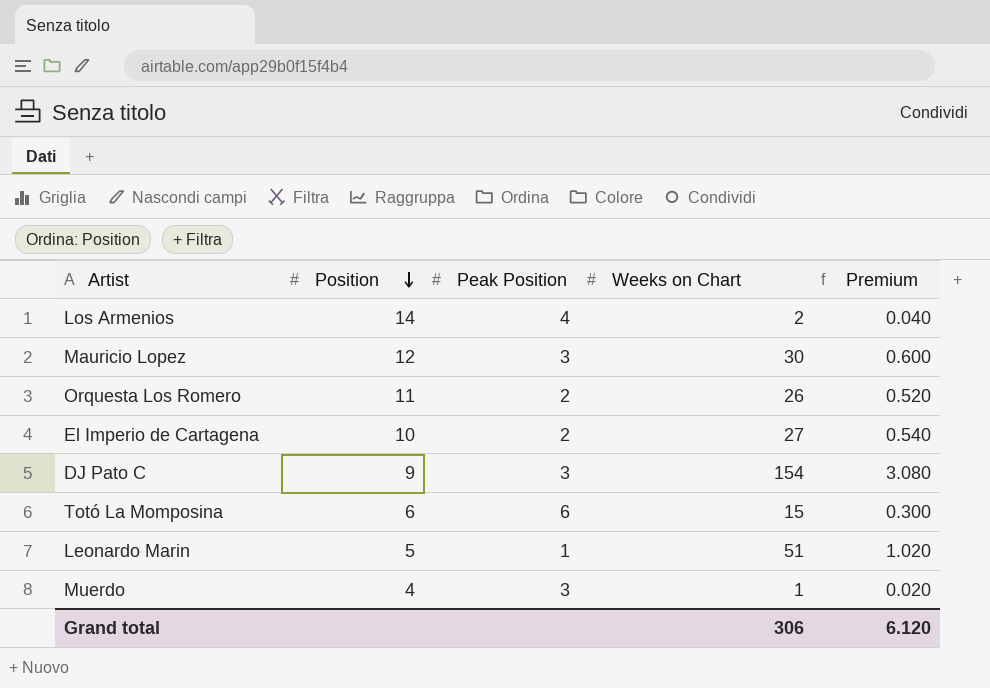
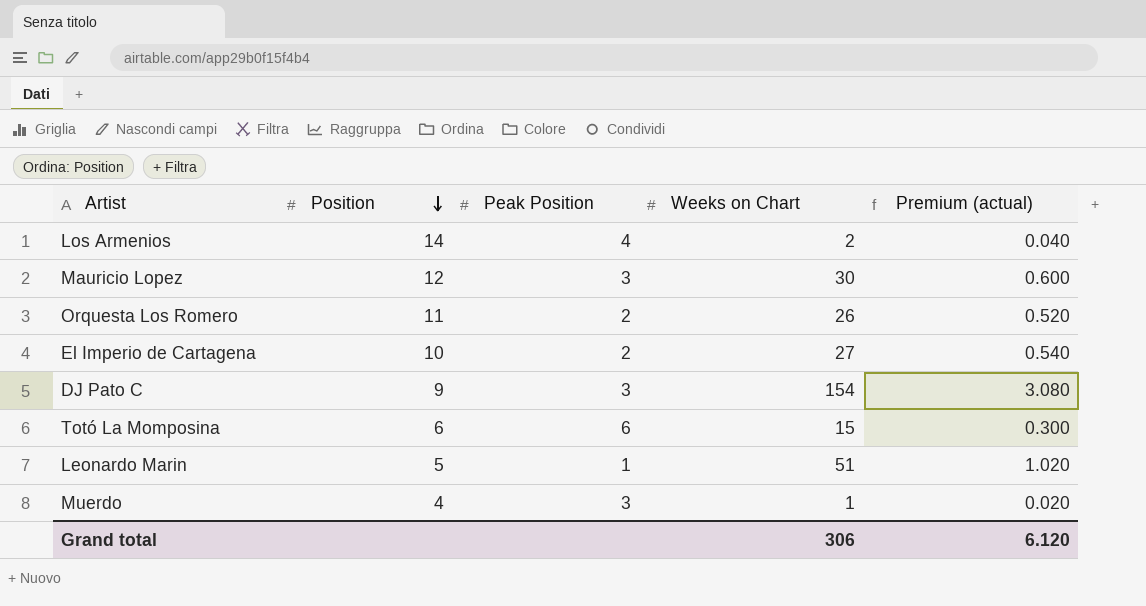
column name: Premium -> Premium (actual)

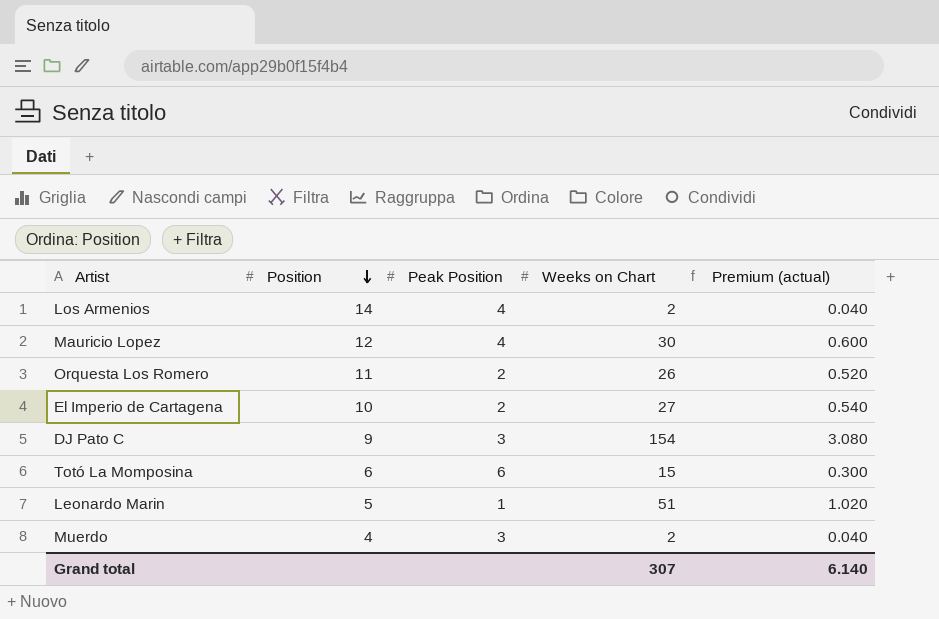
Mauricio Lopez | Peak Position: 3 -> 4
Muerdo | Weeks on Chart: 1 -> 2
Muerdo | Premium (actual): 0.020 -> 0.040
Grand total | Weeks on Chart: 306 -> 307
Grand total | Premium (actual): 6.120 -> 6.140

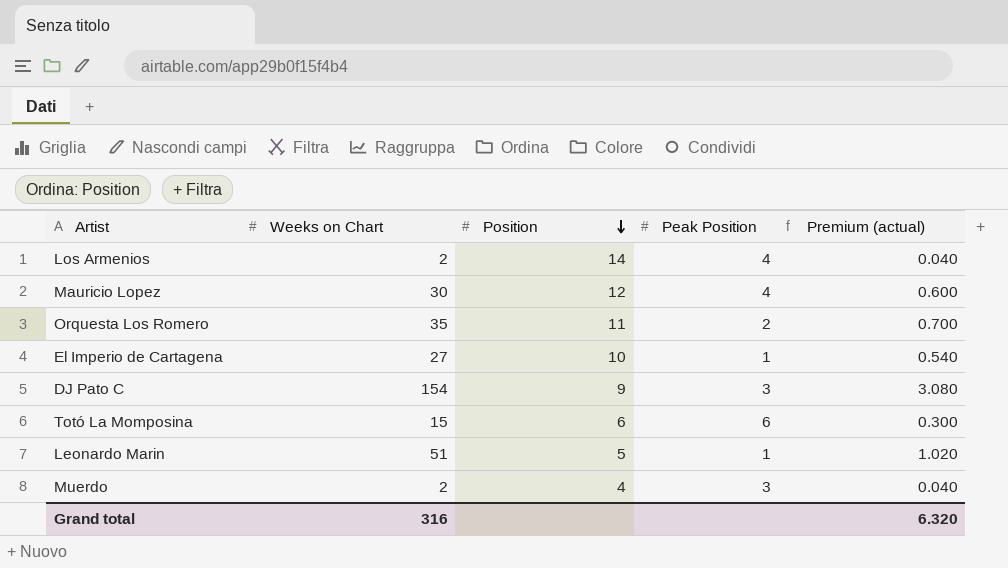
column Weeks on Chart | position: 4 -> 2
Orquesta Los Romero | Weeks on Chart: 26 -> 35
Orquesta Los Romero | Premium (actual): 0.520 -> 0.700
El Imperio de Cartagena | Peak Position: 2 -> 1
Grand total | Weeks on Chart: 307 -> 316
Grand total | Premium (actual): 6.140 -> 6.320

